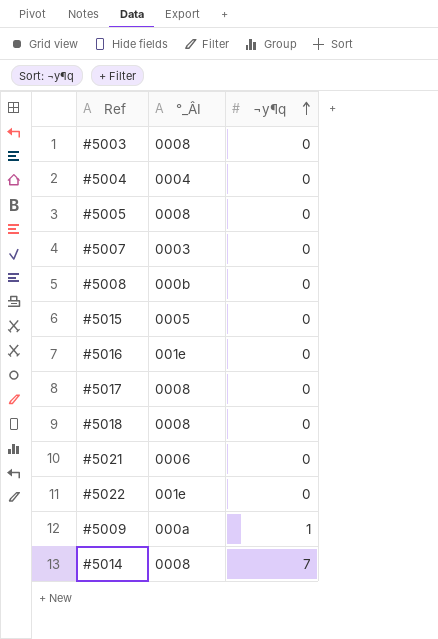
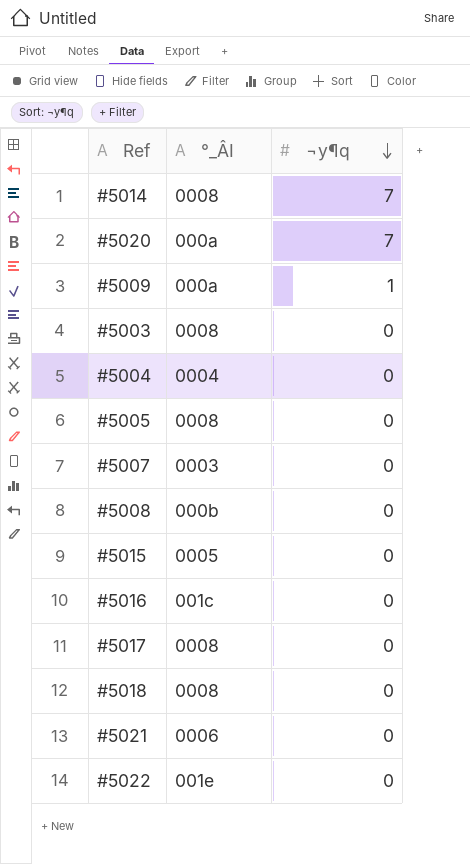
row order: ¬y¶q ascending -> ¬y¶q descending
row #5020: none -> 000a | 7
#5016 | °_ÂI: 001e -> 001c

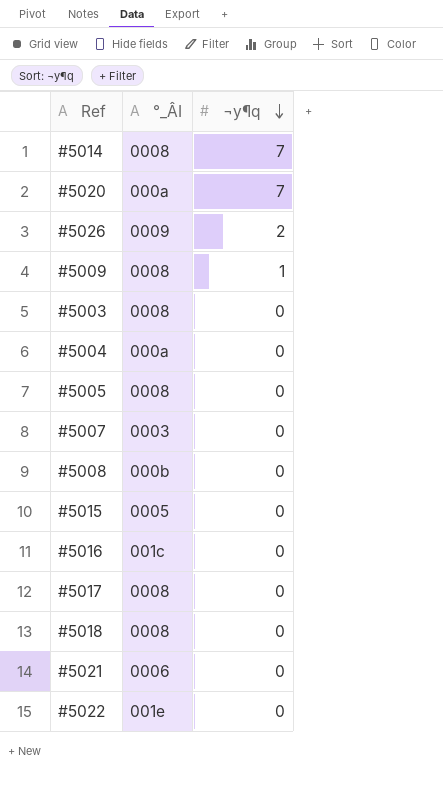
row #5026: none -> 0009 | 2
#5009 | °_ÂI: 000a -> 0008
#5004 | °_ÂI: 0004 -> 000a

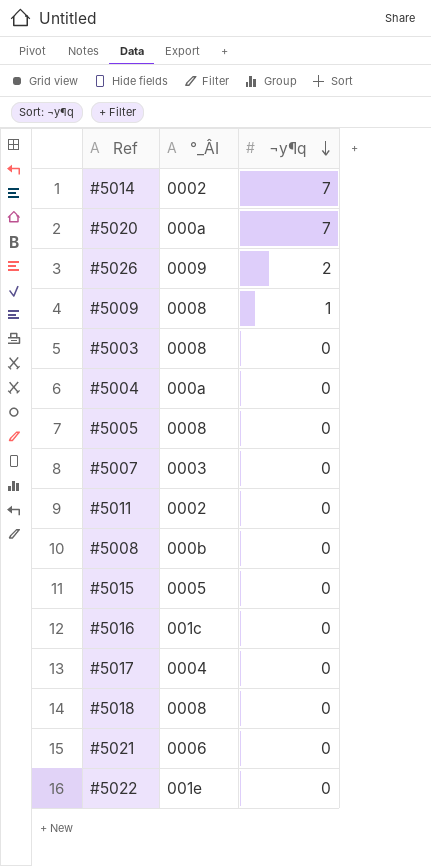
#5014 | °_ÂI: 0008 -> 0002
row #5011: none -> 0002 | 0
#5017 | °_ÂI: 0008 -> 0004

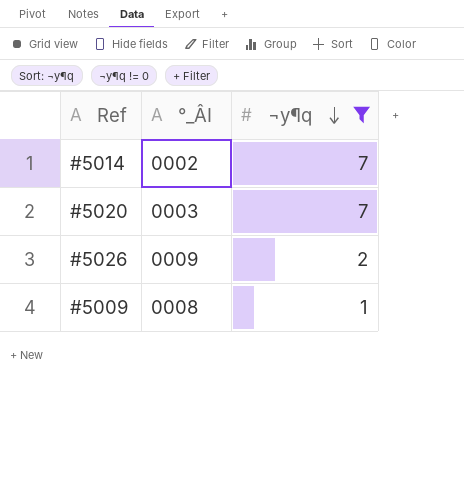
filter: none -> ¬y¶q != 0
#5020 | °_ÂI: 000a -> 0003

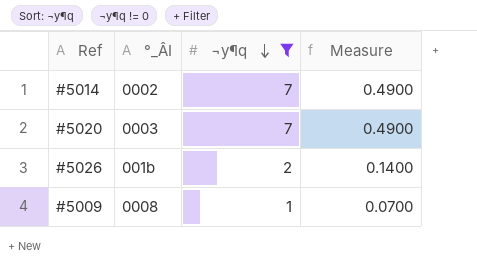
column Measure | formula: none -> [¬y¶q] * 0.07
#5026 | °_ÂI: 0009 -> 001b

